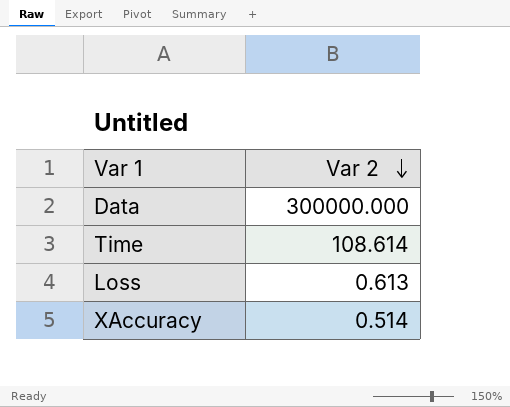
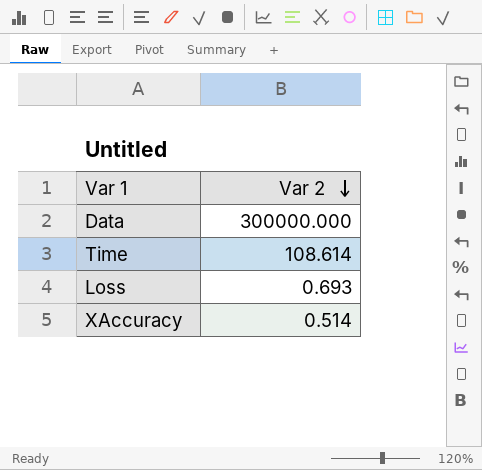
Loss | Var 2: 0.613 -> 0.693

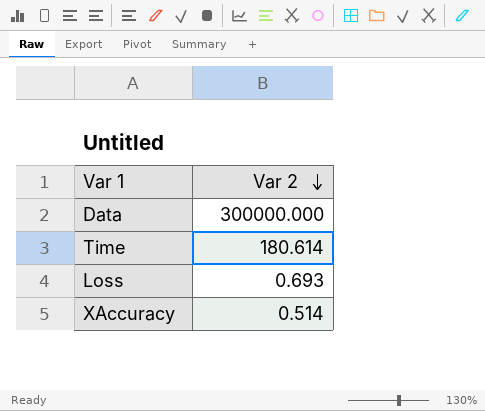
Time | Var 2: 108.614 -> 180.614

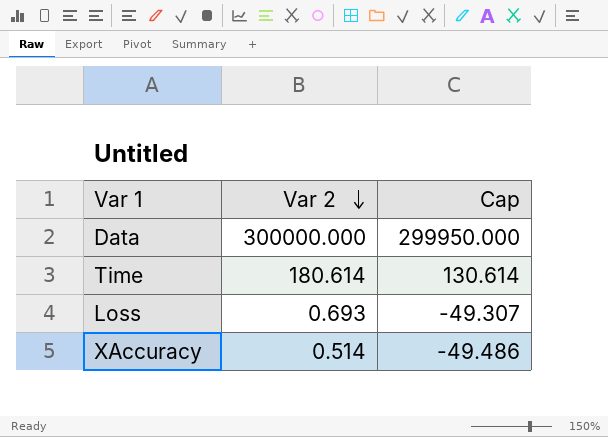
column Cap | formula: none -> [Var 2] - 50

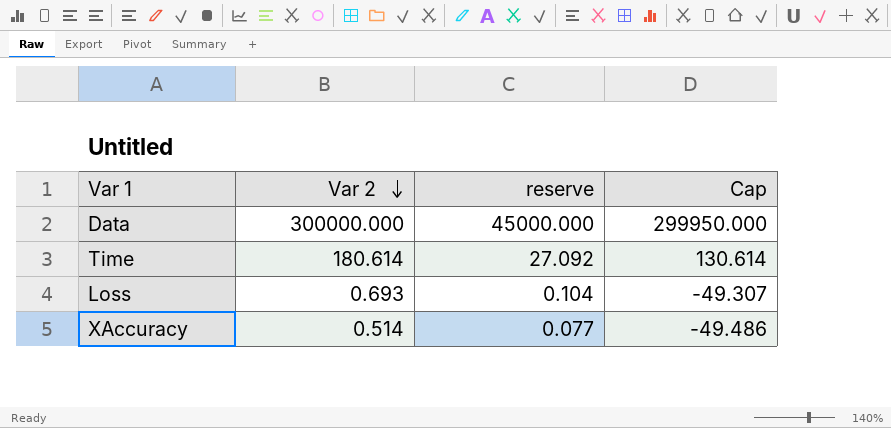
column reserve | formula: none -> [Var 2] * 0.15

